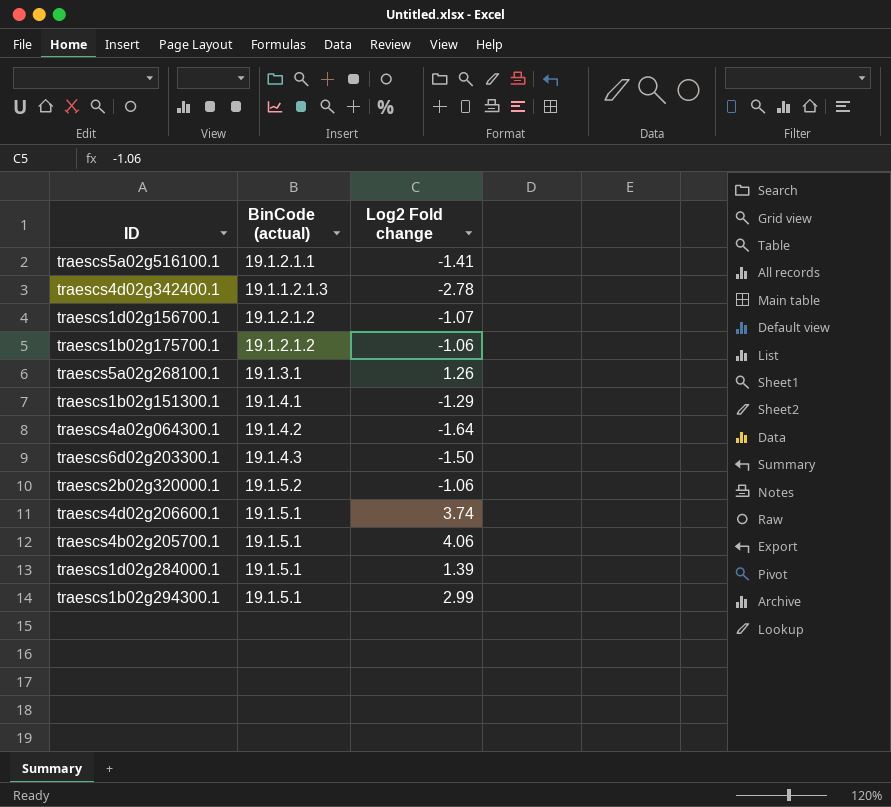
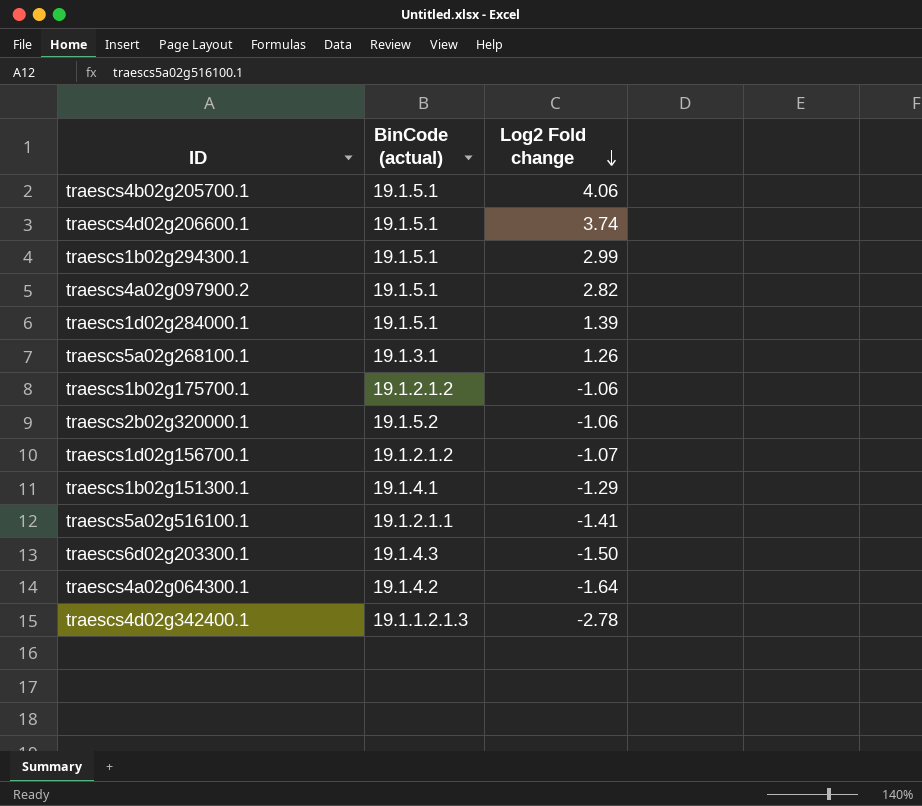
row order: none -> Log2 Fold change descending
row traescs4a02g097900.2: none -> 19.1.5.1 | 2.82

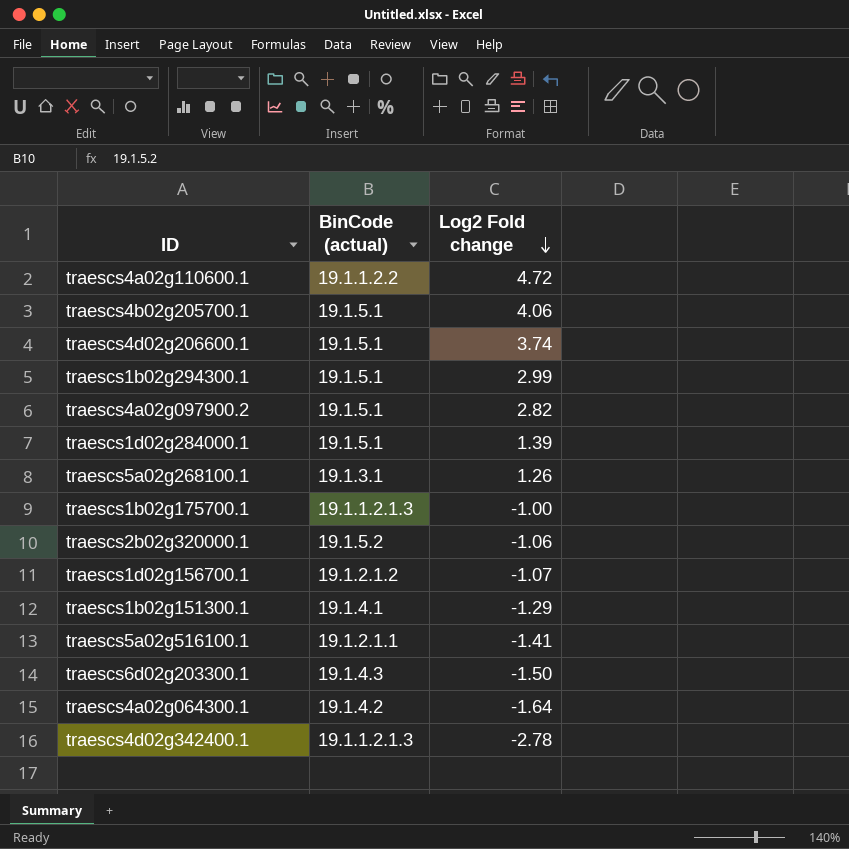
row traescs4a02g110600.1: none -> 19.1.1.2.2 | 4.72
traescs1b02g175700.1 | BinCode (actual): 19.1.2.1.2 -> 19.1.1.2.1.3
traescs1b02g175700.1 | Log2 Fold change: -1.06 -> -1.00

